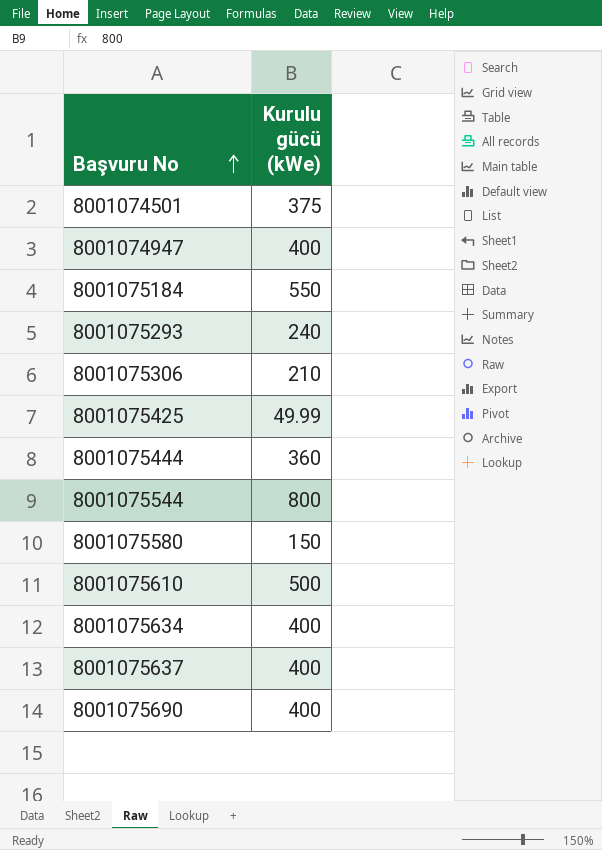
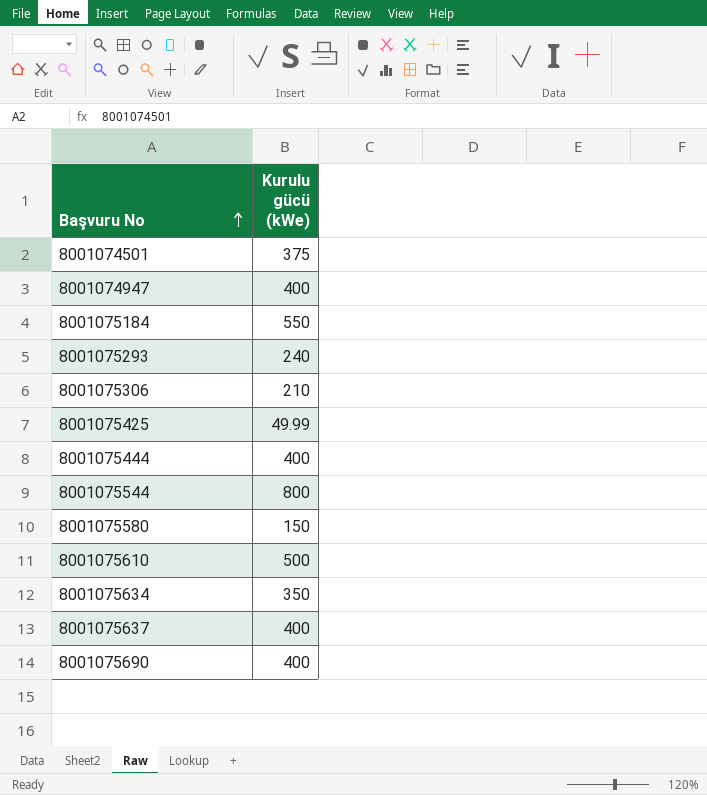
8001075444 | Kurulu gücü (kWe): 360 -> 400
8001075634 | Kurulu gücü (kWe): 400 -> 350

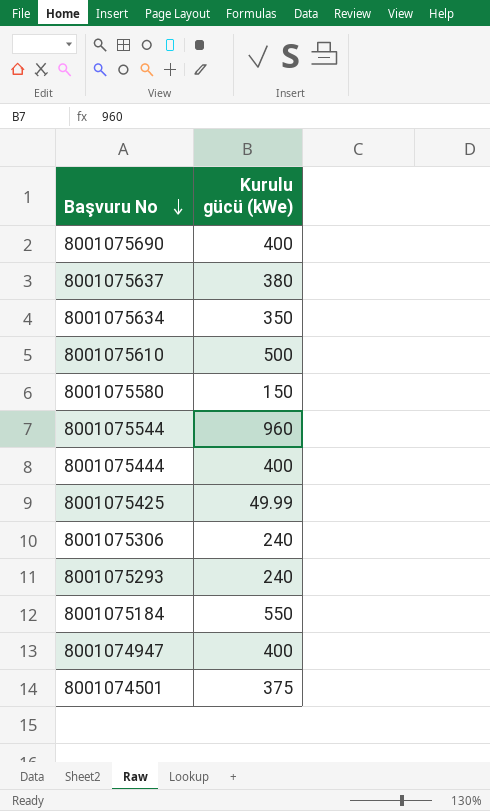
row order: Başvuru No ascending -> Başvuru No descending
8001075637 | Kurulu gücü (kWe): 400 -> 380
8001075544 | Kurulu gücü (kWe): 800 -> 960
8001075306 | Kurulu gücü (kWe): 210 -> 240

